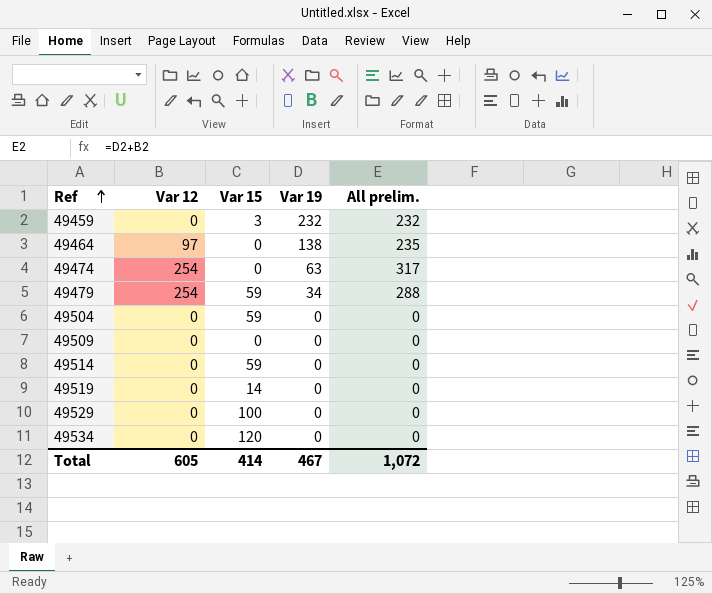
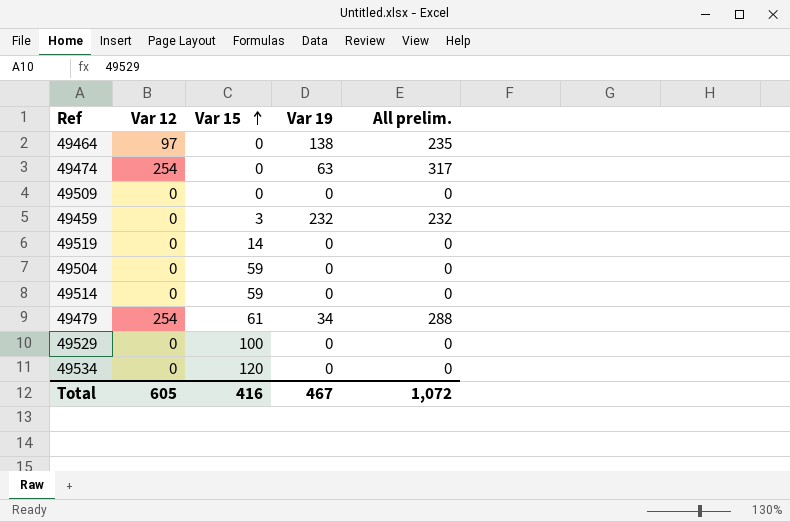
row order: Ref ascending -> Var 15 ascending
49479 | Var 15: 59 -> 61
Total | Var 15: 414 -> 416

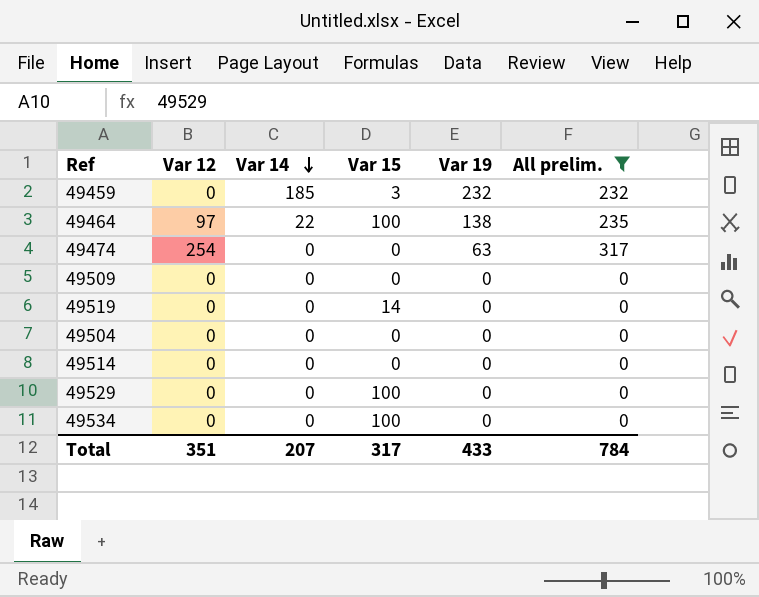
filter: none -> All prelim. != 288
row order: Var 15 ascending -> Var 14 descending
column Var 14 | position: none -> 3
49464 | Var 15: 0 -> 100
49504 | Var 15: 59 -> 0
49514 | Var 15: 59 -> 0
49534 | Var 15: 120 -> 100
Total | Var 12: 605 -> 351
Total | Var 15: 416 -> 317
Total | Var 19: 467 -> 433
Total | All prelim.: 1,072 -> 784

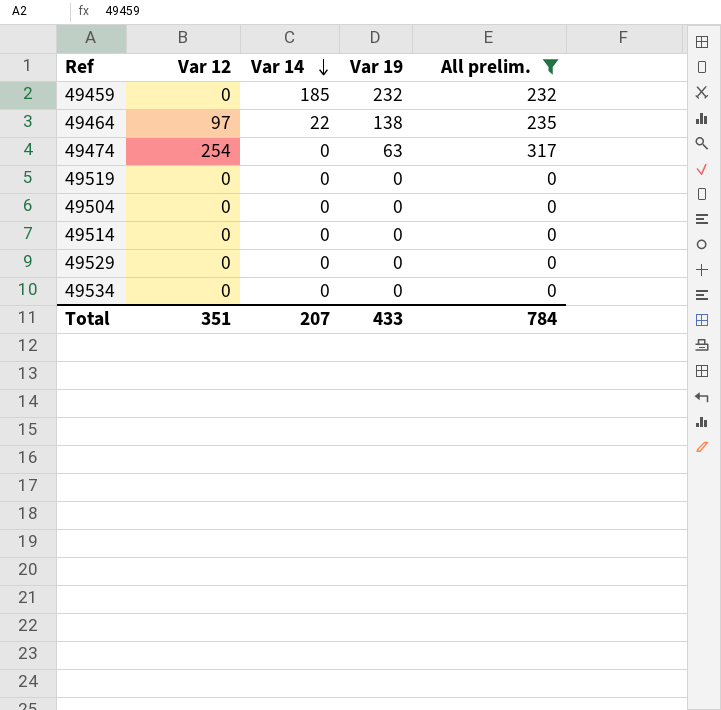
column Var 15 | position: 4 -> none
row 49509: 0 | 0 | 0 | 0 | 0 -> none

